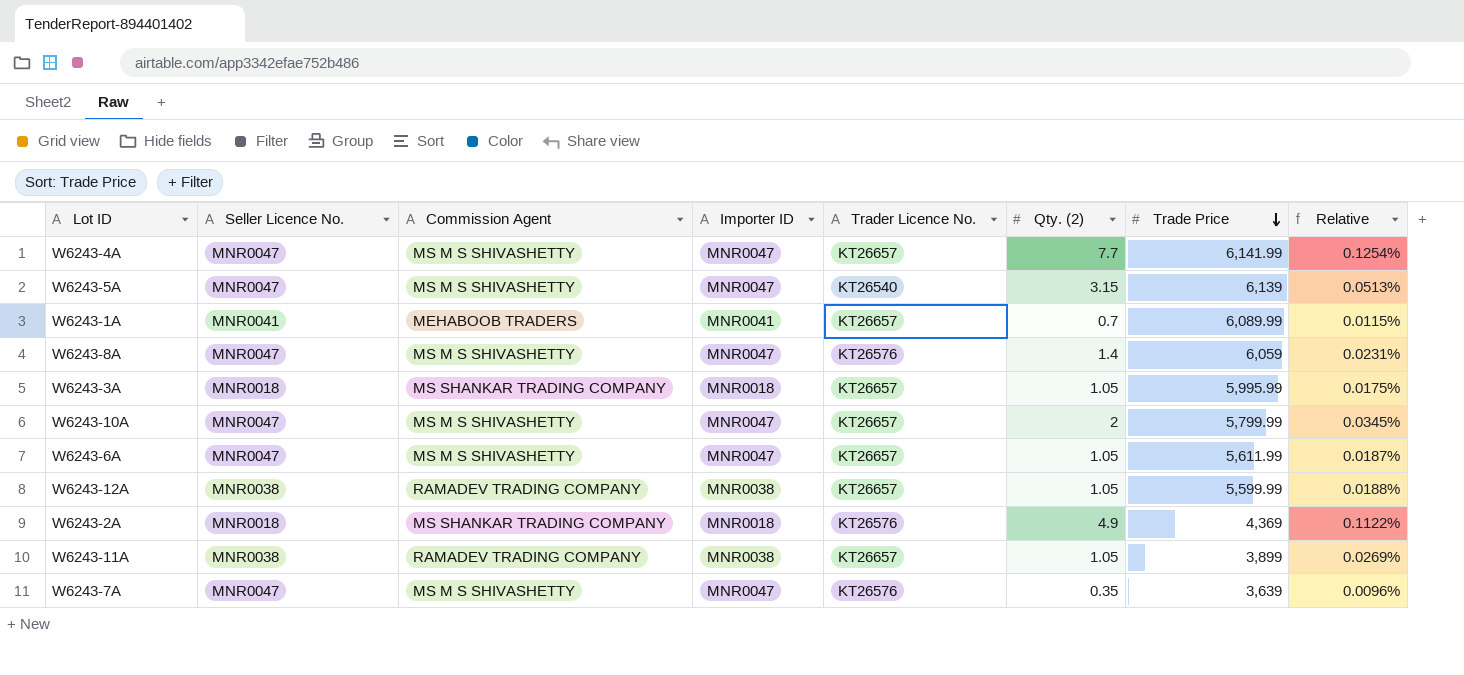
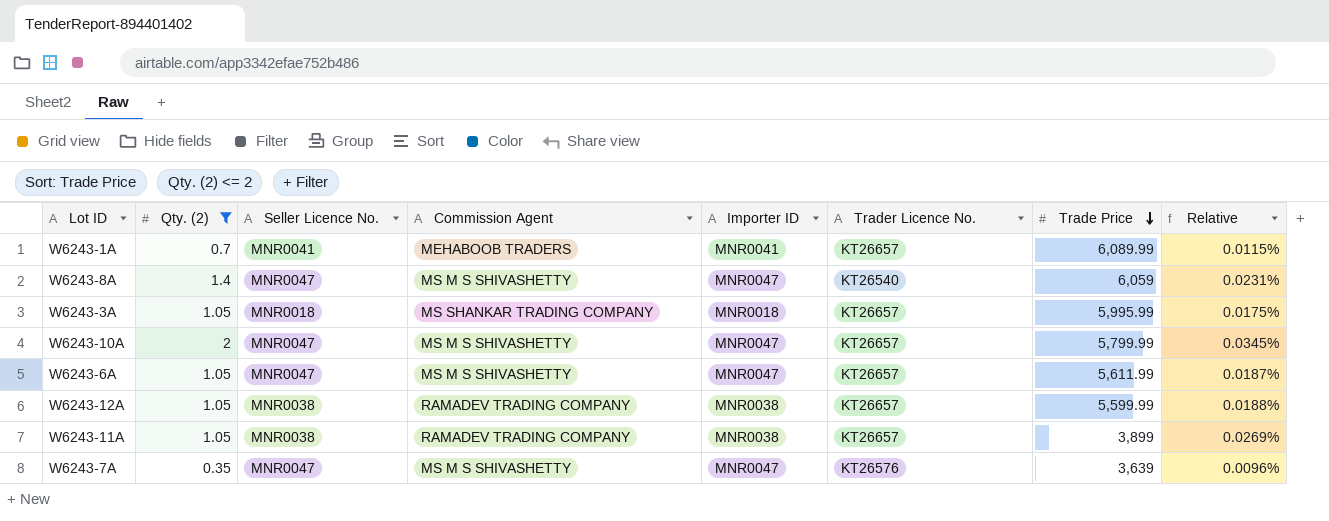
filter: none -> Qty. (2) <= 2
column Qty. (2) | position: 6 -> 2
W6243-8A | Trader Licence No.: KT26576 -> KT26540

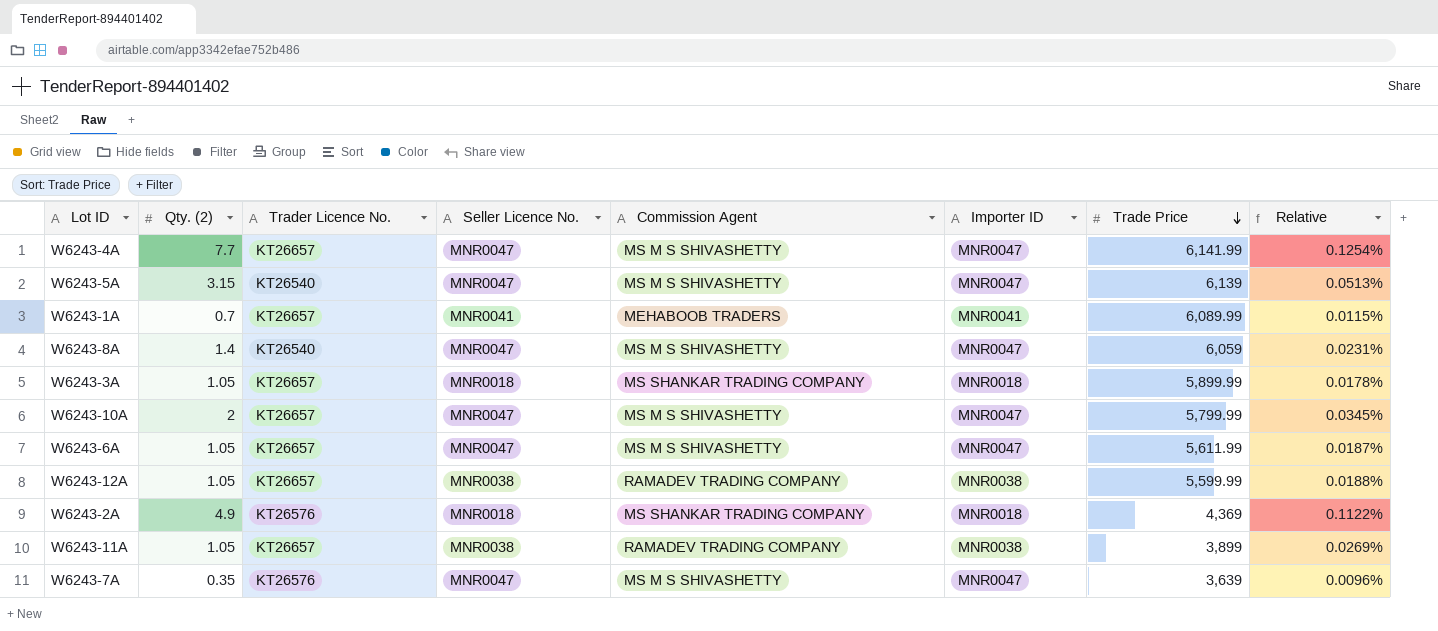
filter: Qty. (2) <= 2 -> none
column Trader Licence No. | position: 6 -> 3
W6243-3A | Trade Price: 5,995.99 -> 5,899.99
W6243-3A | Relative: 0.0175% -> 0.0178%

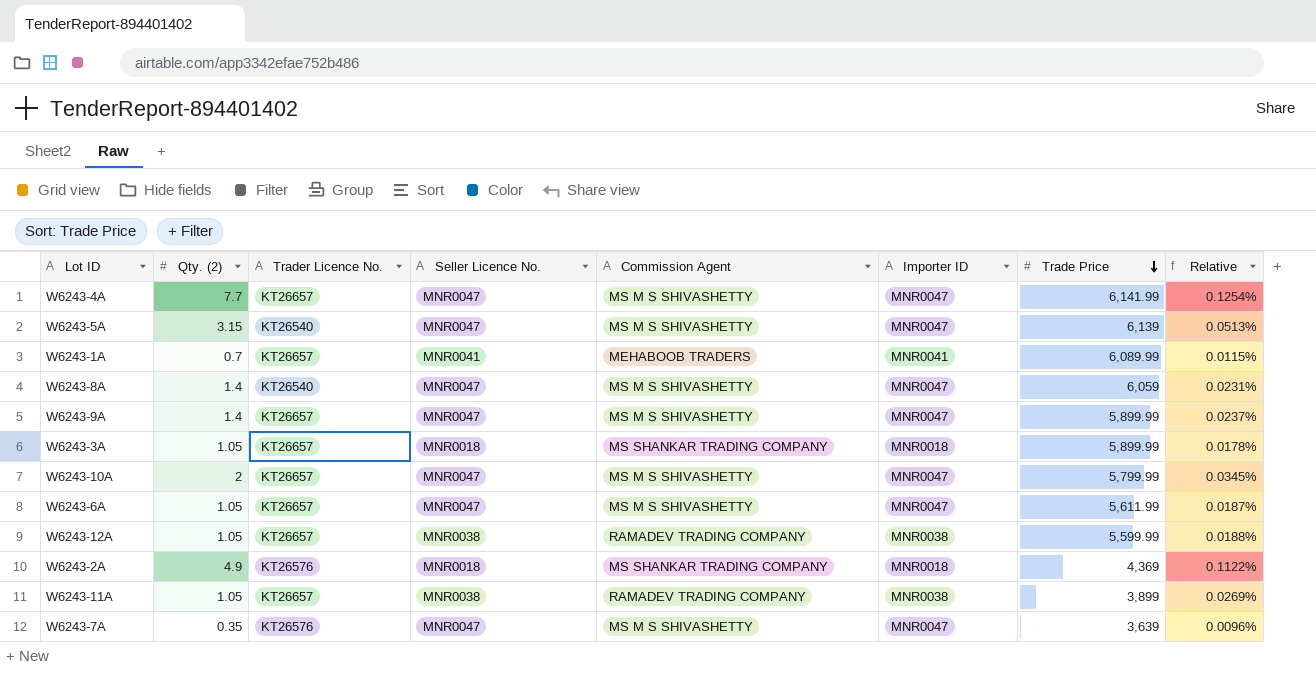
row W6243-9A: none -> 1.4 | KT26657 | MNR0047 | MS M S SHIVASHETTY | MNR0047 | 5,899.99 | 0.0237%

